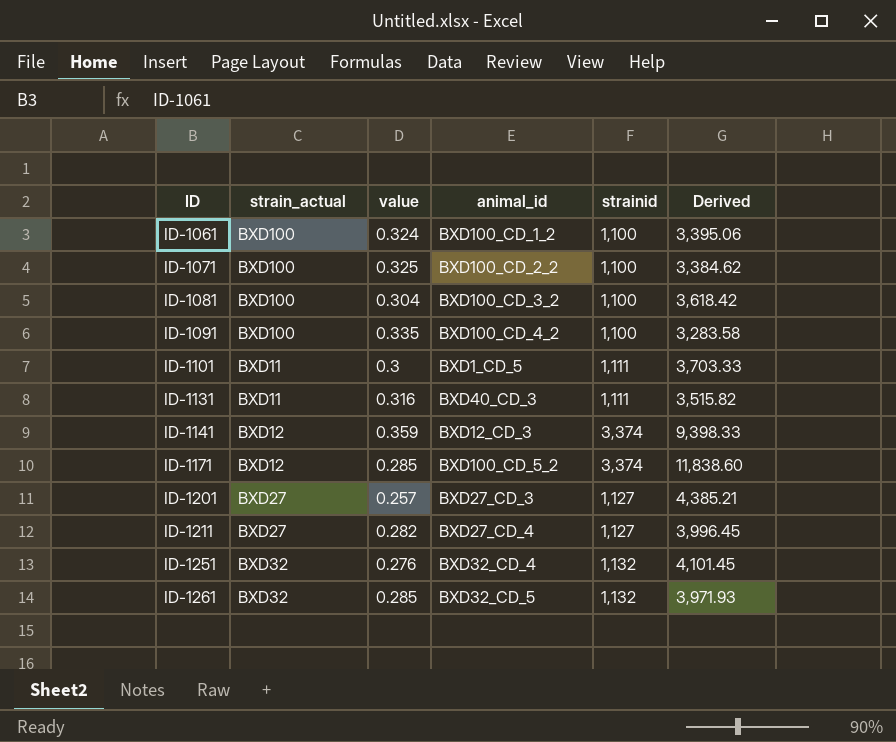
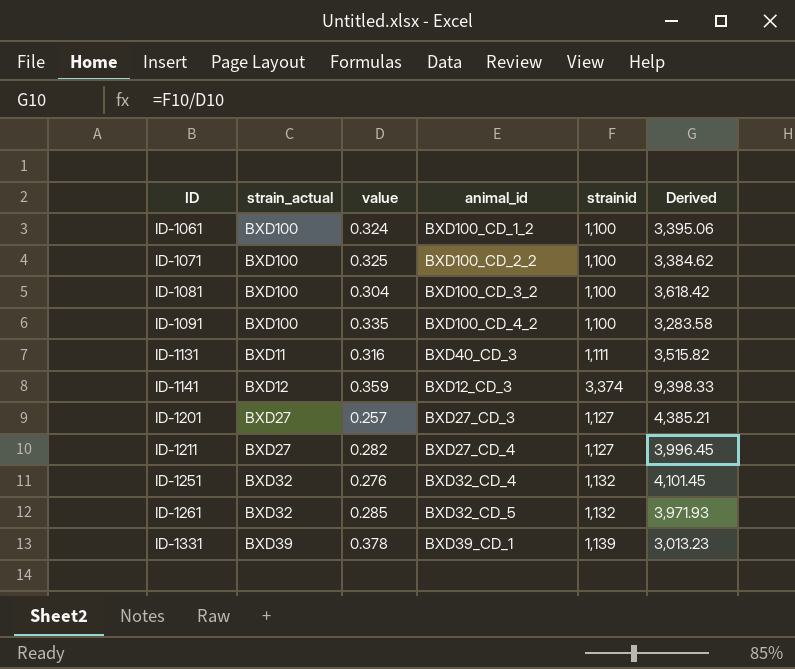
row ID-1101: BXD11 | 0.3 | BXD1_CD_5 | 1,111 | 3,703.33 -> none
row ID-1171: BXD12 | 0.285 | BXD100_CD_5_2 | 3,374 | 11,838.60 -> none
row ID-1331: none -> BXD39 | 0.378 | BXD39_CD_1 | 1,139 | 3,013.23

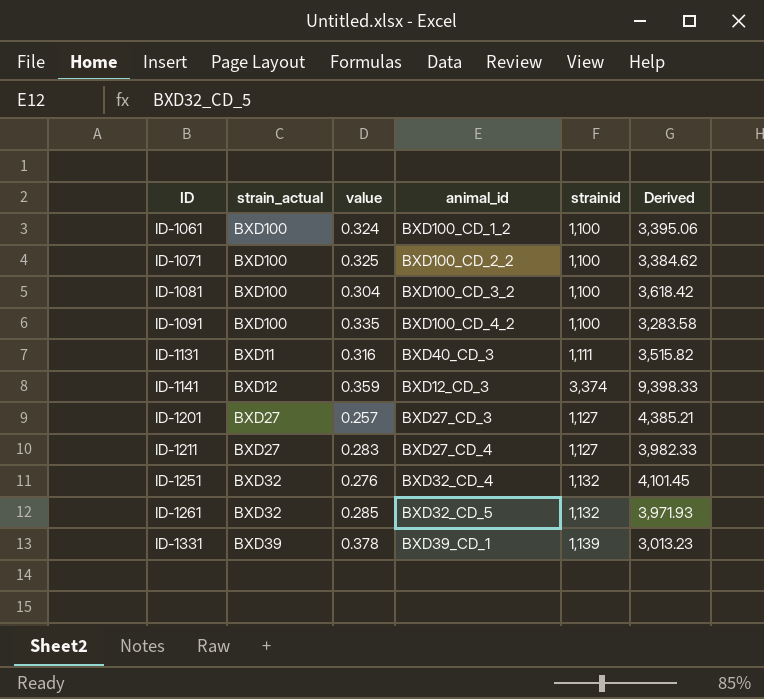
ID-1211 | value: 0.282 -> 0.283
ID-1211 | Derived: 3,996.45 -> 3,982.33

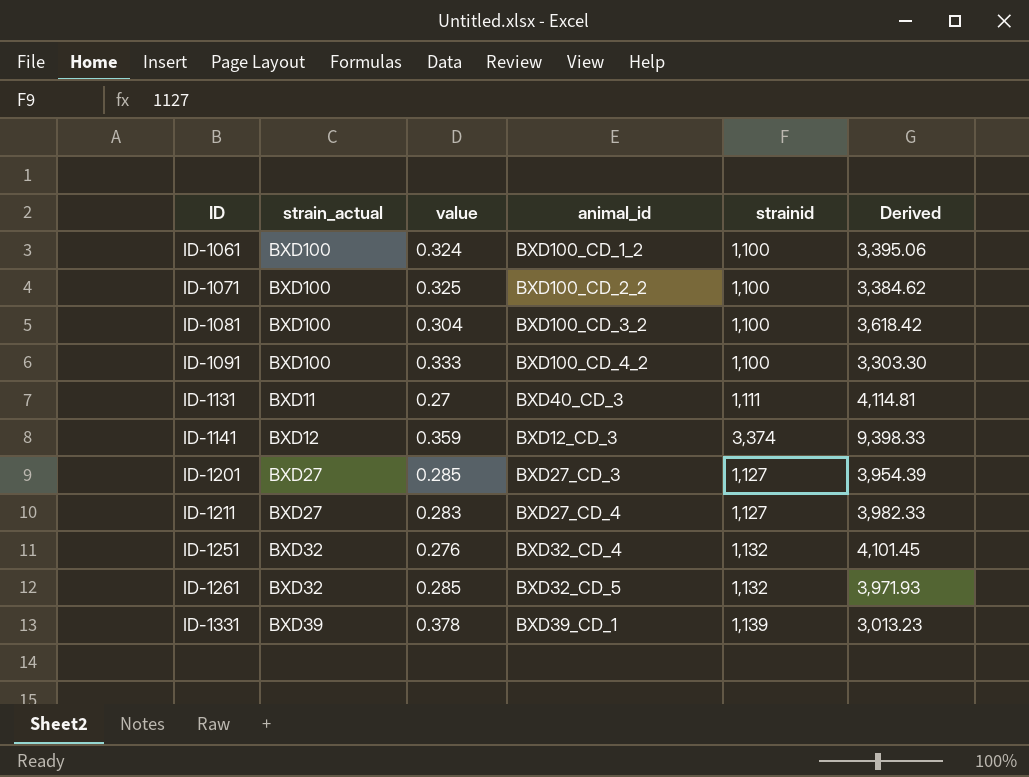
ID-1091 | value: 0.335 -> 0.333
ID-1091 | Derived: 3,283.58 -> 3,303.30
ID-1131 | value: 0.316 -> 0.27
ID-1131 | Derived: 3,515.82 -> 4,114.81
ID-1201 | value: 0.257 -> 0.285
ID-1201 | Derived: 4,385.21 -> 3,954.39

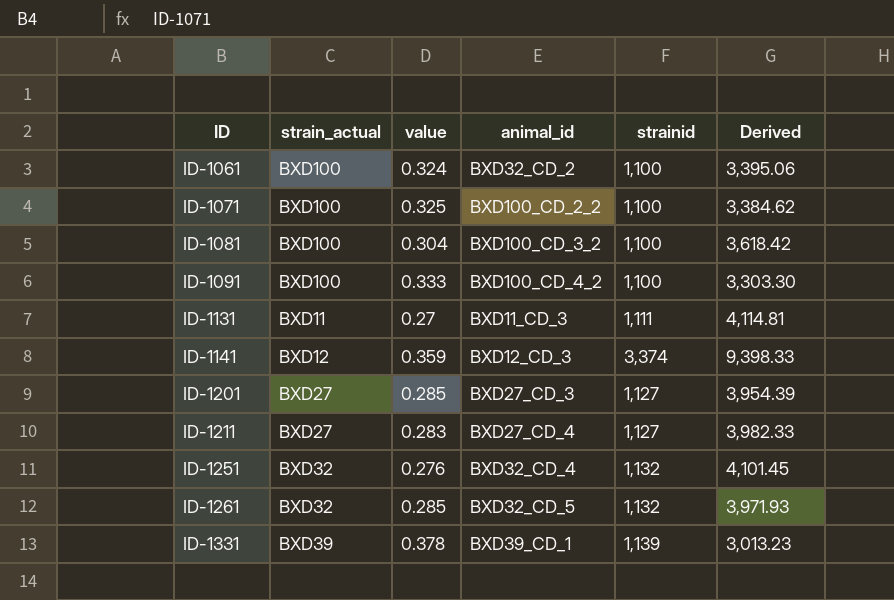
ID-1061 | animal_id: BXD100_CD_1_2 -> BXD32_CD_2
ID-1131 | animal_id: BXD40_CD_3 -> BXD11_CD_3

